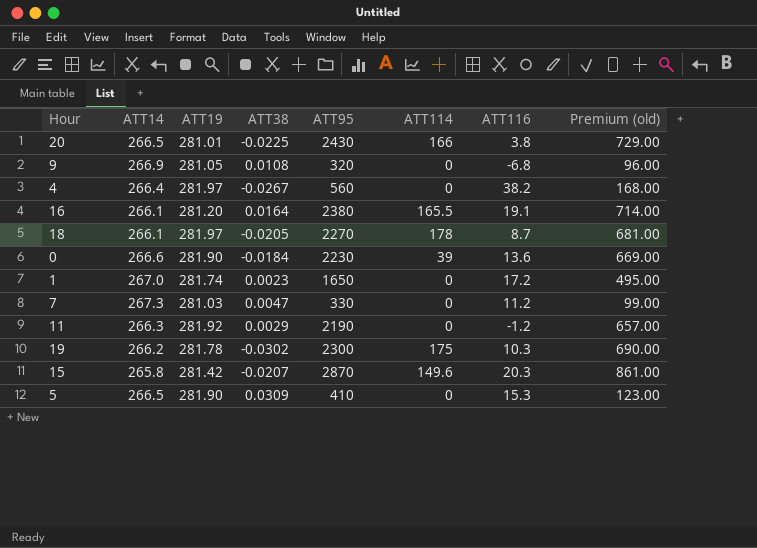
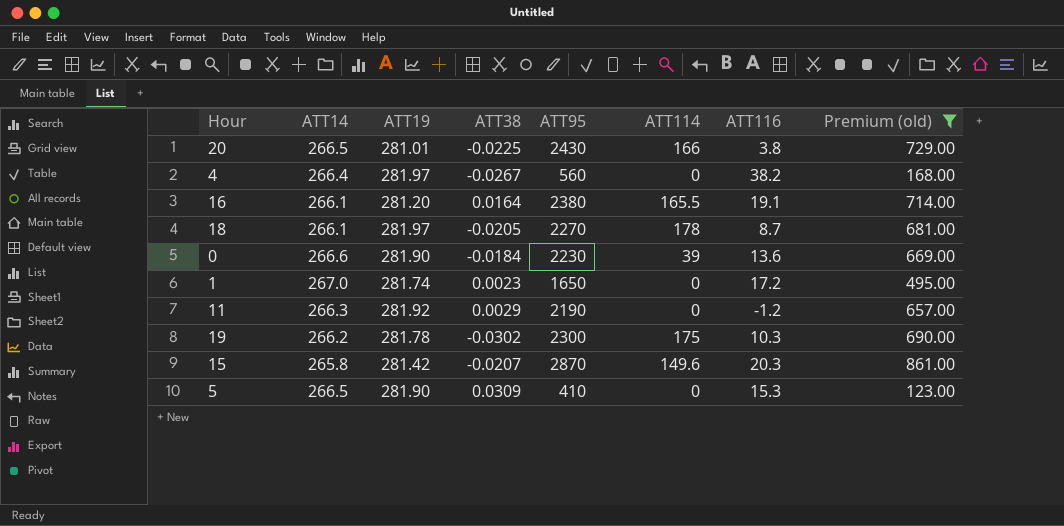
filter: none -> Premium (old) >= 123.00

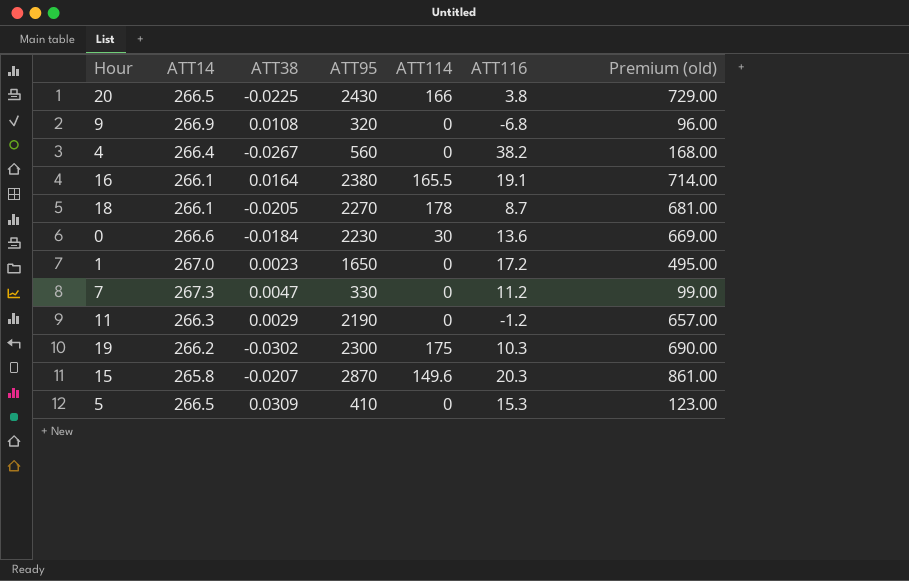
filter: Premium (old) >= 123.00 -> none
column ATT19 | position: 3 -> none
0 | ATT114: 39 -> 30

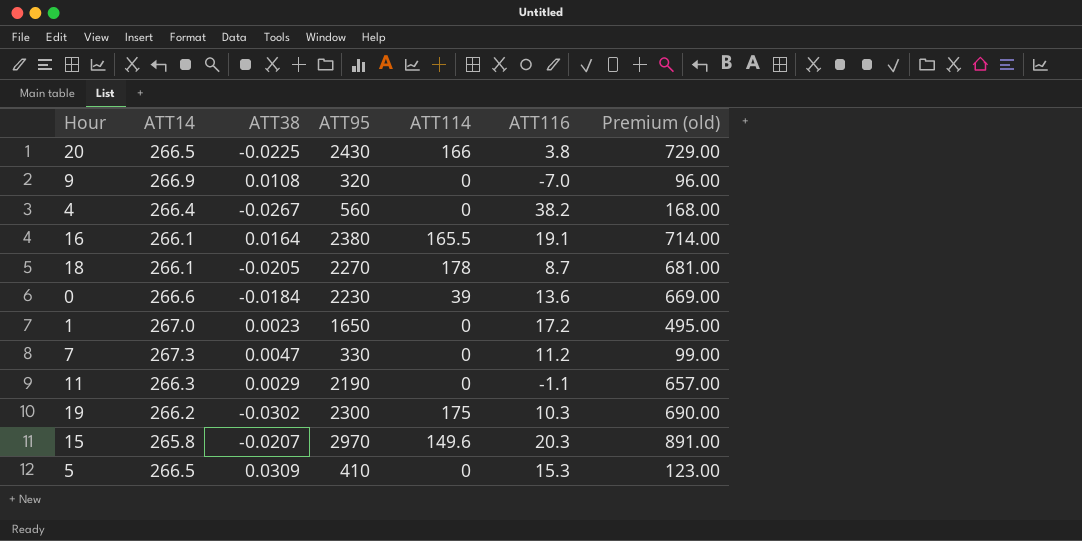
9 | ATT116: -6.8 -> -7.0
0 | ATT114: 30 -> 39
11 | ATT116: -1.2 -> -1.1
15 | ATT95: 2870 -> 2970
15 | Premium (old): 861.00 -> 891.00

